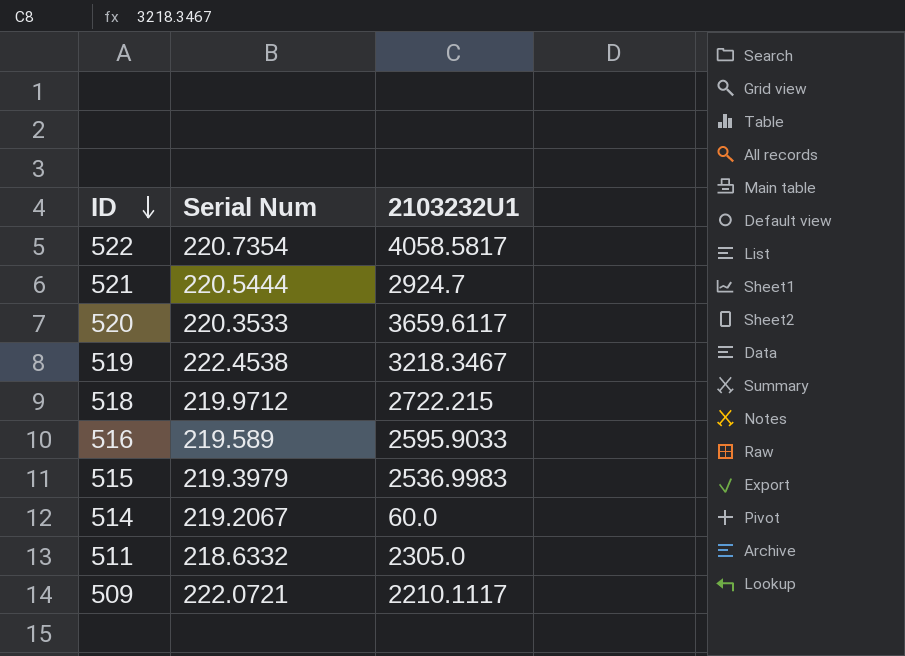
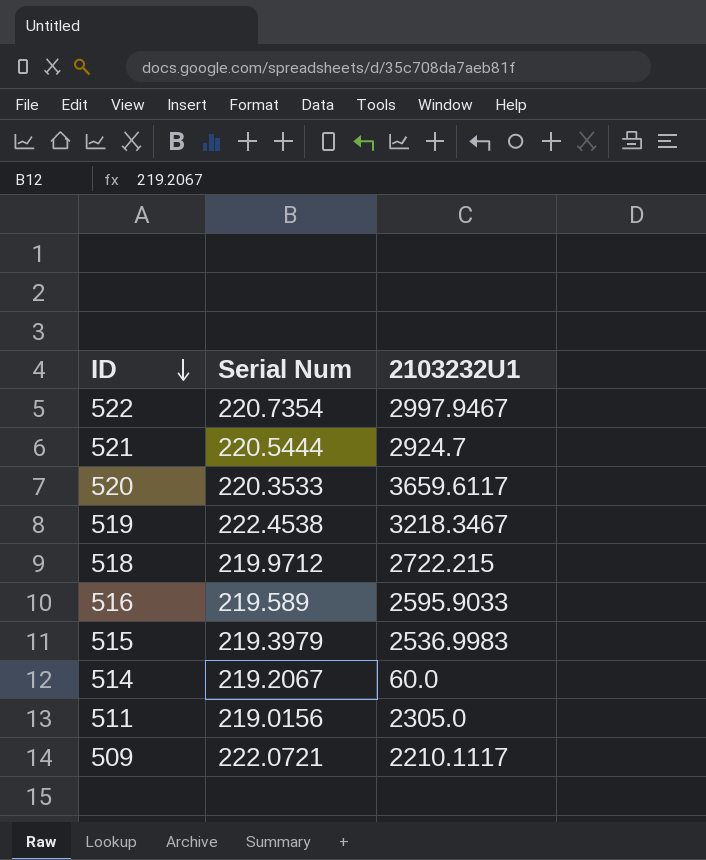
522 | 2103232U1: 4058.5817 -> 2997.9467
511 | Serial Num: 218.6332 -> 219.0156

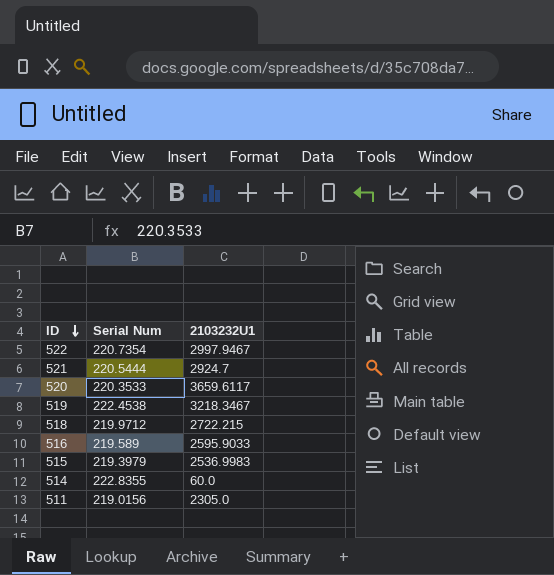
row 509: 222.0721 | 2210.1117 -> none
514 | Serial Num: 219.2067 -> 222.8355

